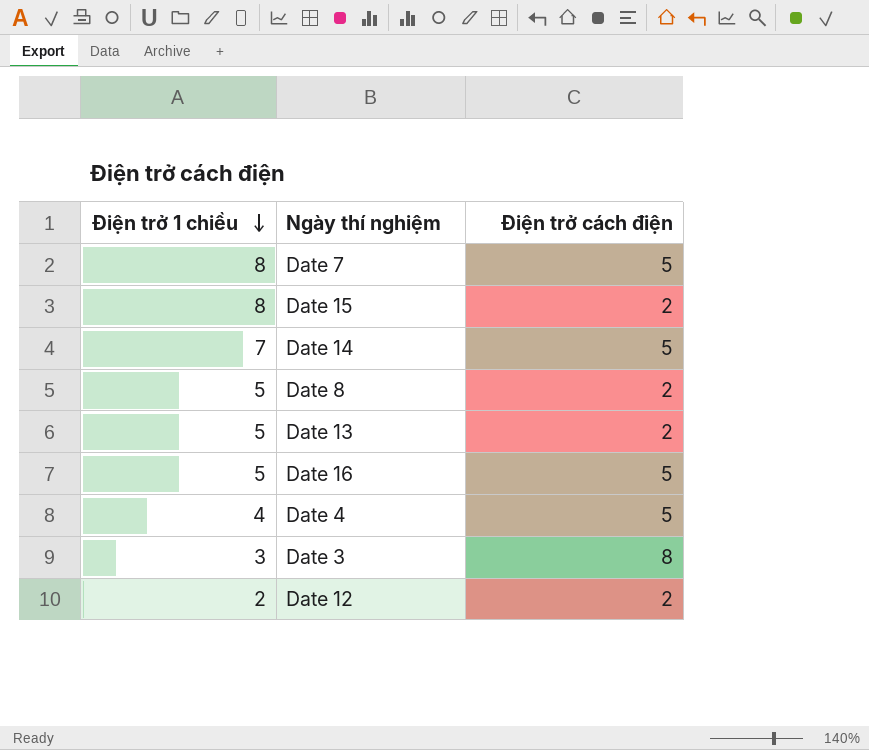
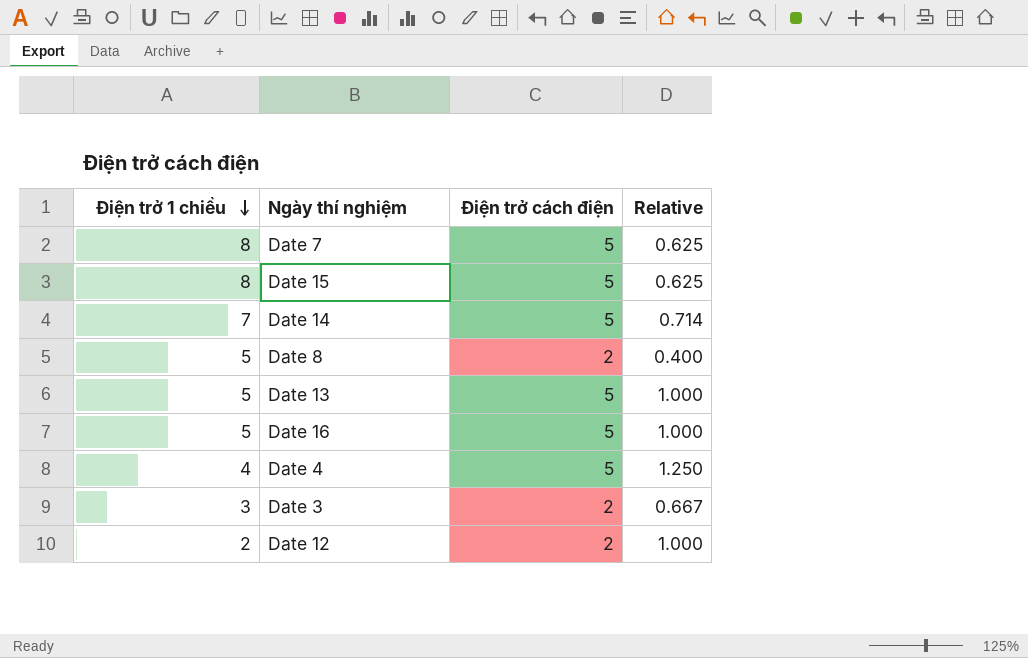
column Relative | formula: none -> [Điện trở cách điện] / [Điện trở 1 chiều]
Date 15 | Điện trở cách điện: 2 -> 5
Date 13 | Điện trở cách điện: 2 -> 5
Date 3 | Điện trở cách điện: 8 -> 2

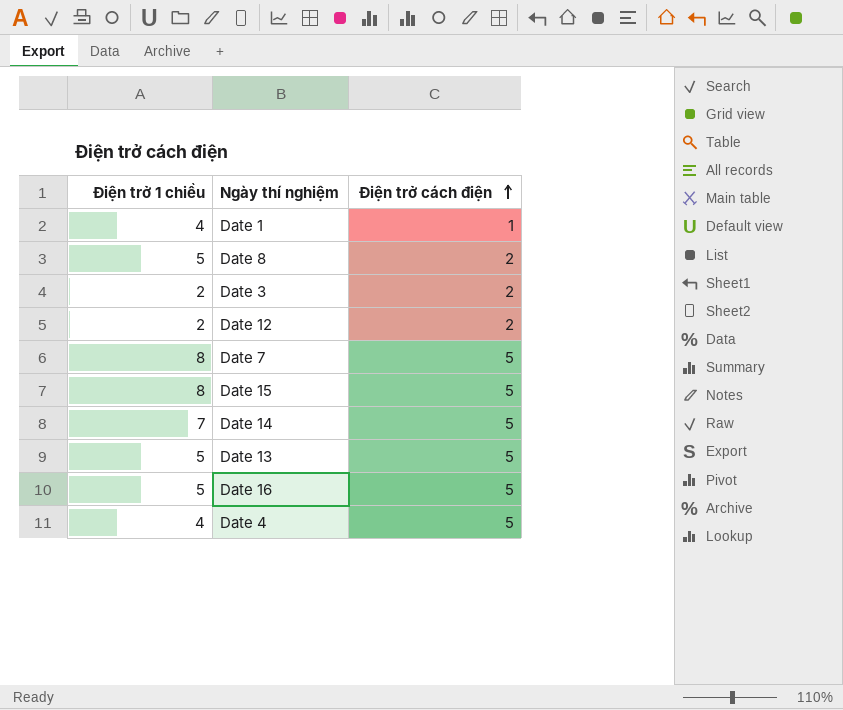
row order: Điện trở 1 chiều descending -> Điện trở cách điện ascending
column Relative | formula: [Điện trở cách điện] / [Điện trở 1 chiều] -> none
row Date 1: none -> 4 | 1
Date 3 | Điện trở 1 chiều: 3 -> 2

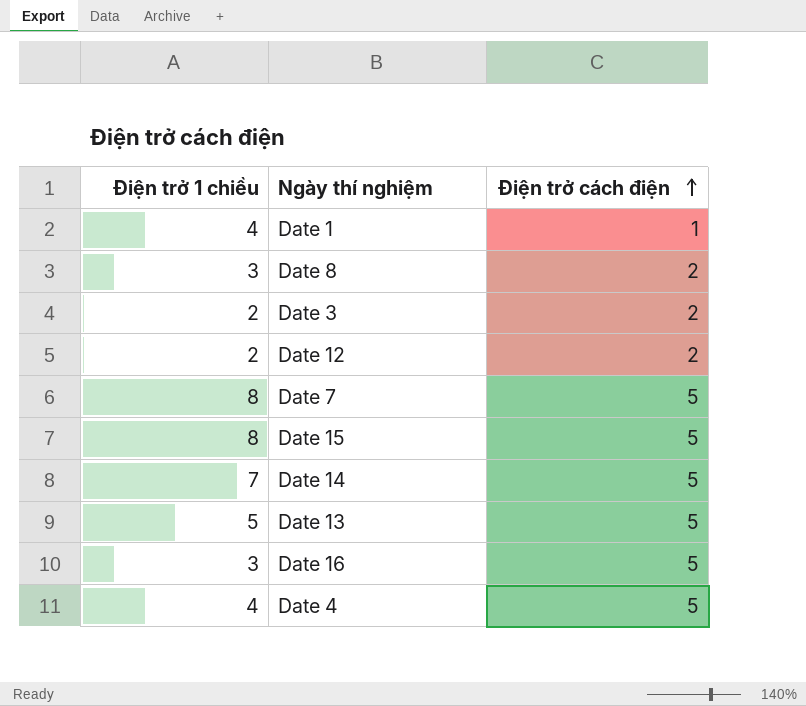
Date 8 | Điện trở 1 chiều: 5 -> 3
Date 16 | Điện trở 1 chiều: 5 -> 3

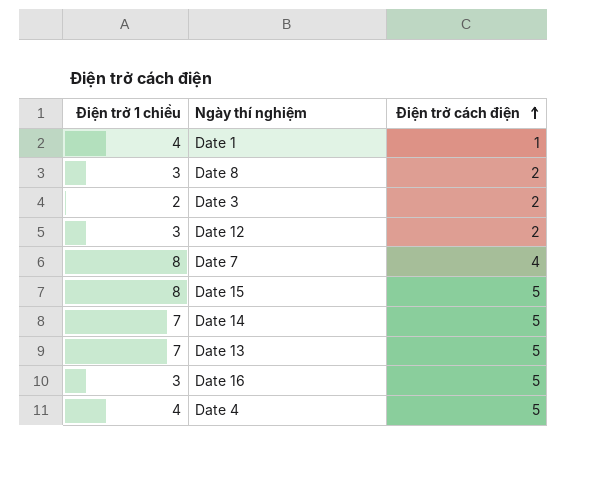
Date 12 | Điện trở 1 chiều: 2 -> 3
Date 7 | Điện trở cách điện: 5 -> 4
Date 13 | Điện trở 1 chiều: 5 -> 7

